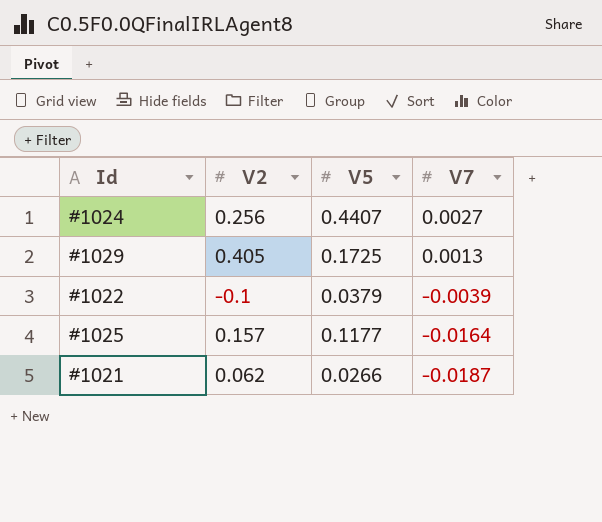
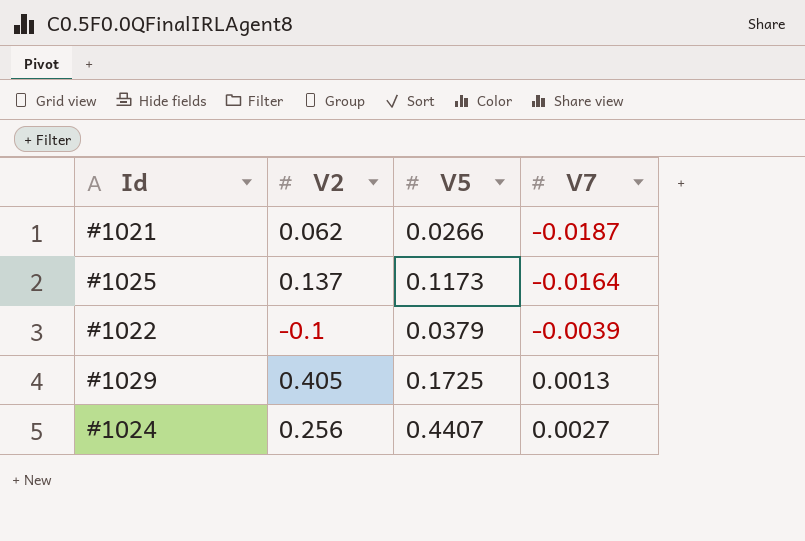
row order: V7 descending -> V7 ascending
#1025 | V2: 0.157 -> 0.137
#1025 | V5: 0.1177 -> 0.1173

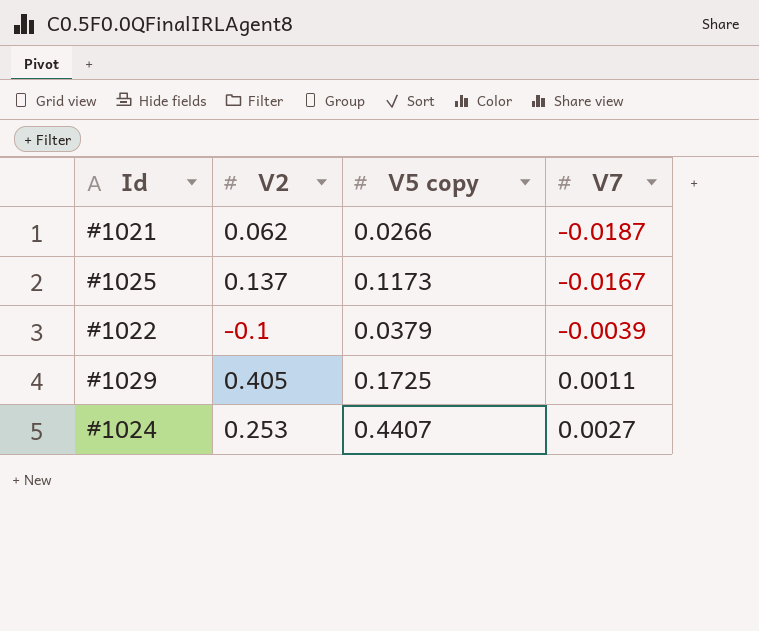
column name: V5 -> V5 copy
#1025 | V7: -0.0164 -> -0.0167
#1029 | V7: 0.0013 -> 0.0011
#1024 | V2: 0.256 -> 0.253

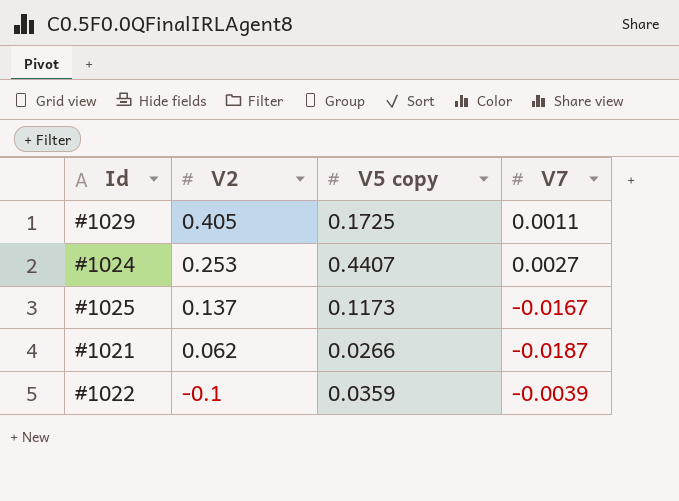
row order: V7 ascending -> V2 descending
#1022 | V5 copy: 0.0379 -> 0.0359

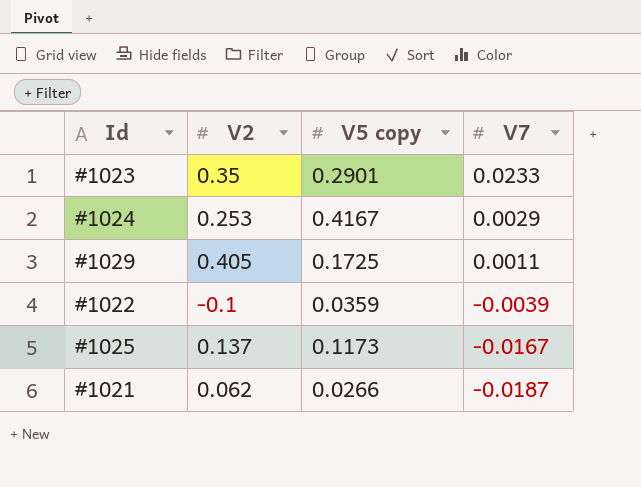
row order: V2 descending -> V7 descending
row #1023: none -> 0.35 | 0.2901 | 0.0233
#1024 | V5 copy: 0.4407 -> 0.4167
#1024 | V7: 0.0027 -> 0.0029

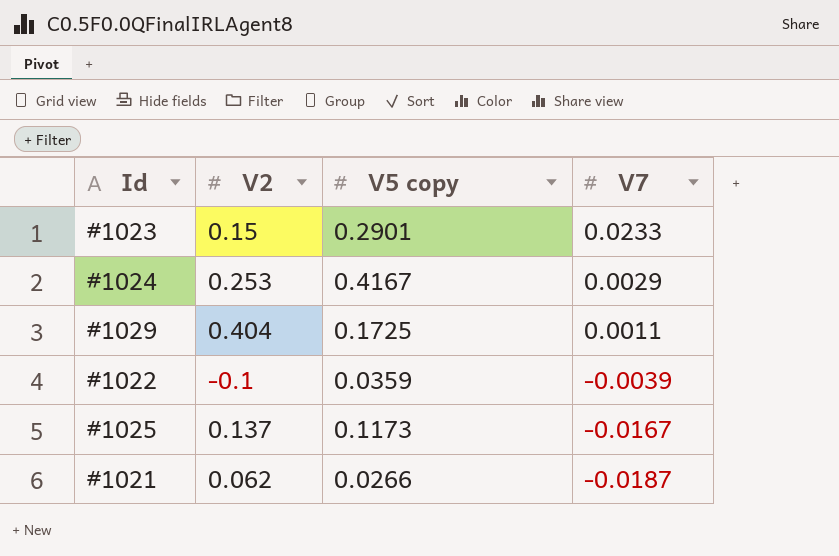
#1023 | V2: 0.35 -> 0.15
#1029 | V2: 0.405 -> 0.404

